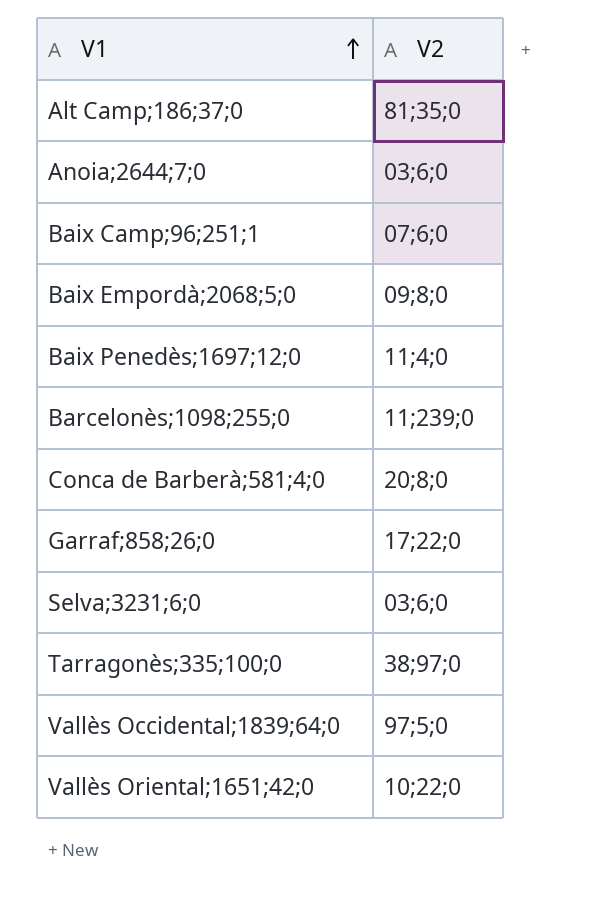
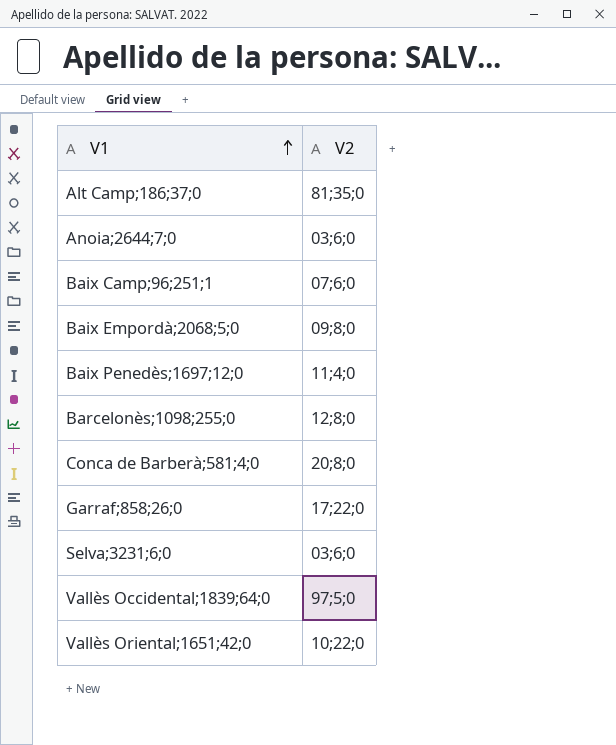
row Tarragonès;335;100;0: 38;97;0 -> none
Barcelonès;1098;255;0 | V2: 11;239;0 -> 12;8;0

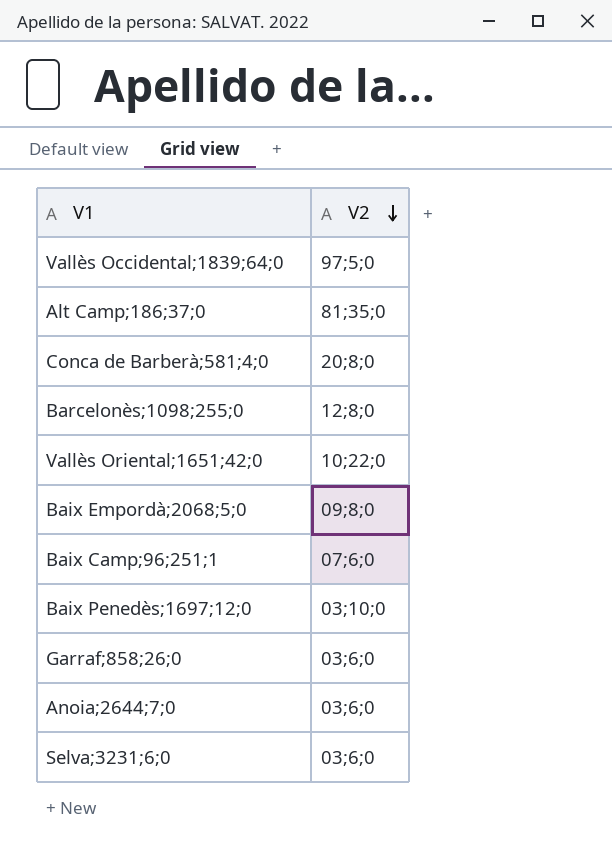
row order: V1 ascending -> V2 descending
Baix Penedès;1697;12;0 | V2: 11;4;0 -> 03;10;0
Garraf;858;26;0 | V2: 17;22;0 -> 03;6;0

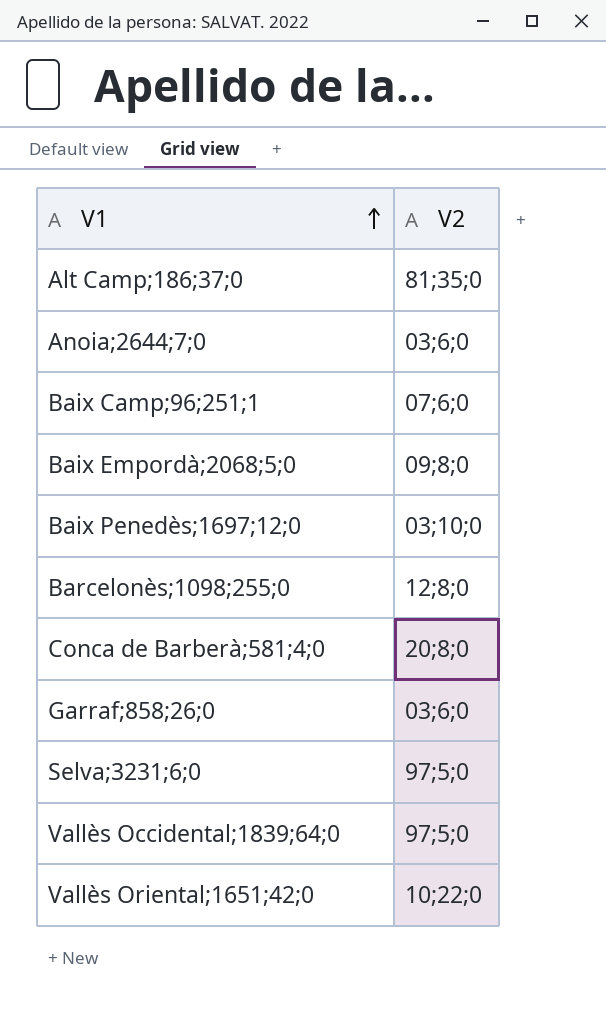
row order: V2 descending -> V1 ascending
Selva;3231;6;0 | V2: 03;6;0 -> 97;5;0

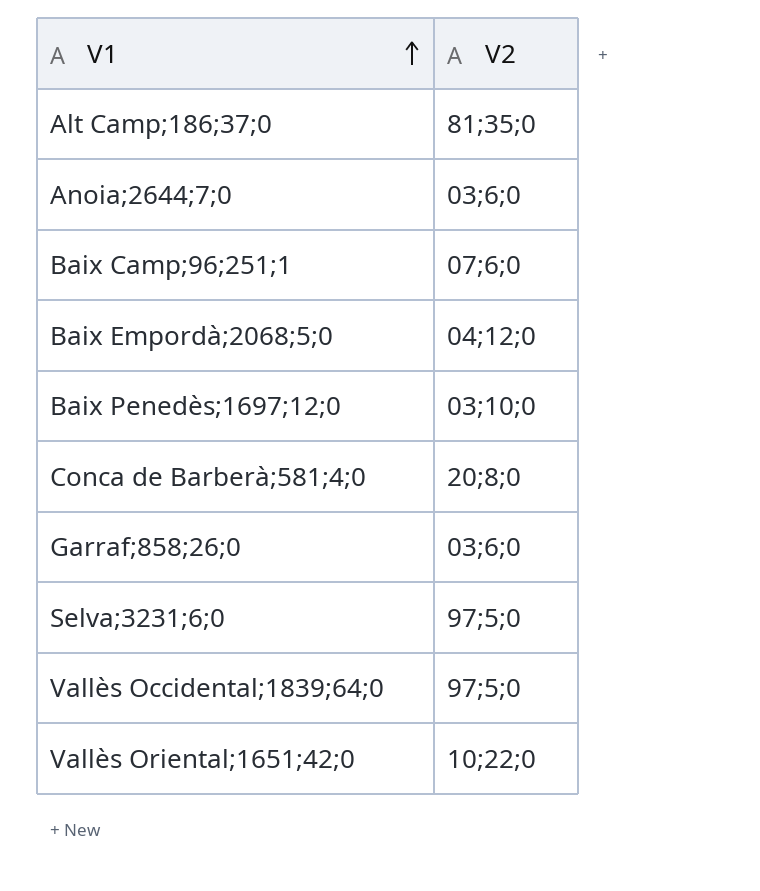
row Barcelonès;1098;255;0: 12;8;0 -> none
Baix Empordà;2068;5;0 | V2: 09;8;0 -> 04;12;0

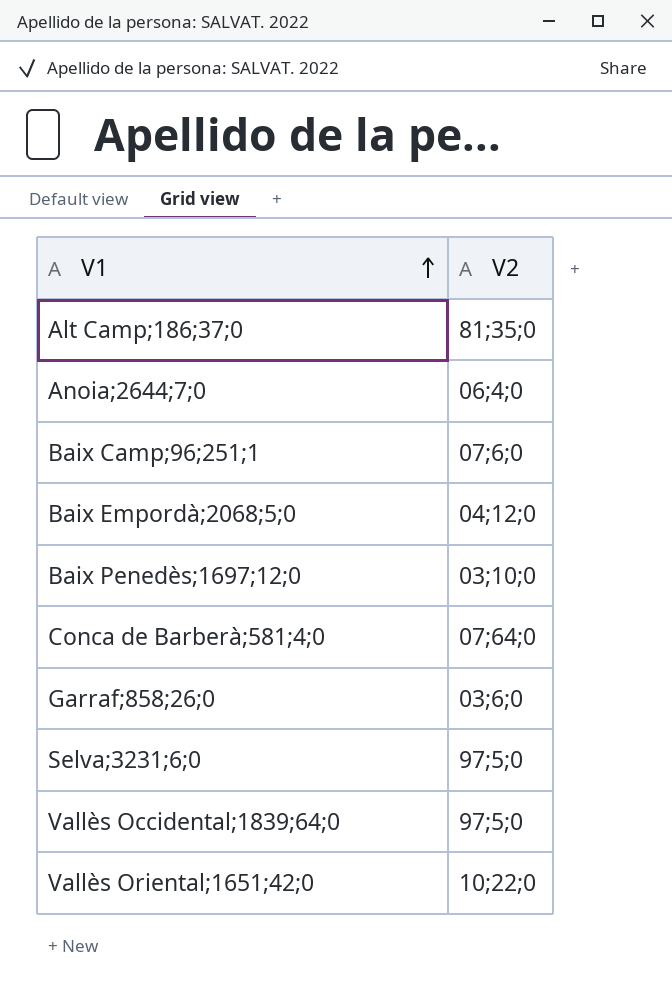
Anoia;2644;7;0 | V2: 03;6;0 -> 06;4;0
Conca de Barberà;581;4;0 | V2: 20;8;0 -> 07;64;0

